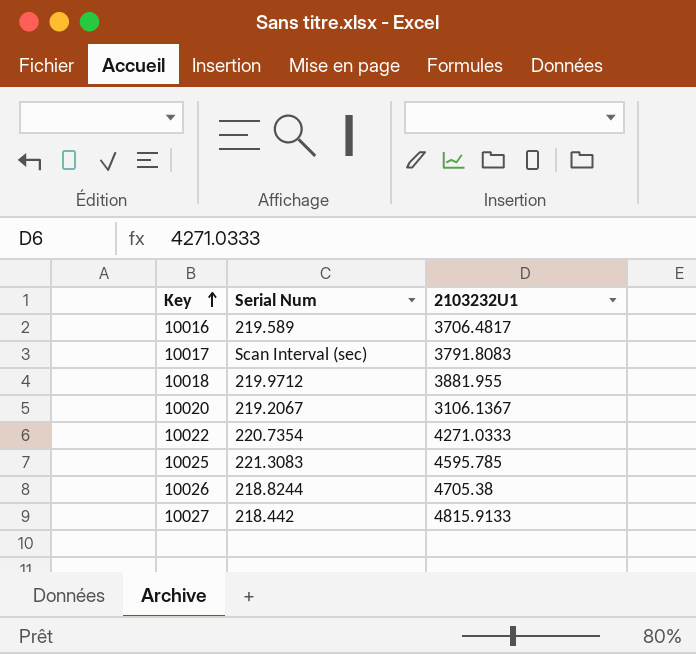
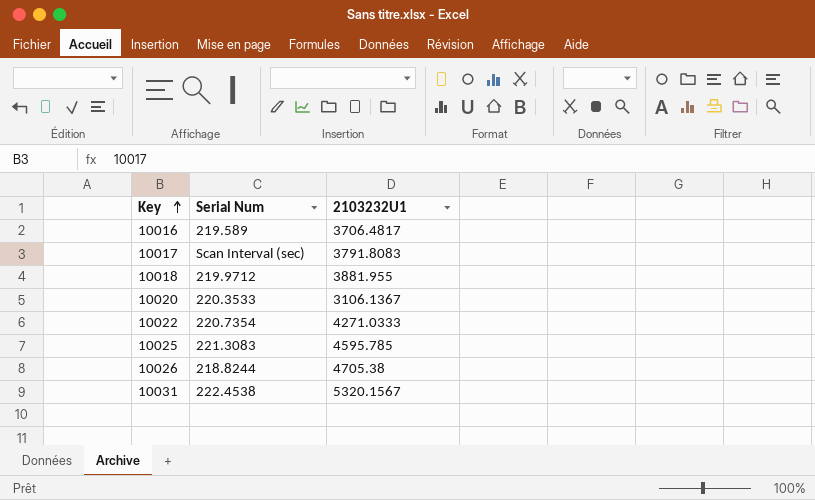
row 10027: 218.442 | 4815.9133 -> none
10020 | Serial Num: 219.2067 -> 220.3533
row 10031: none -> 222.4538 | 5320.1567

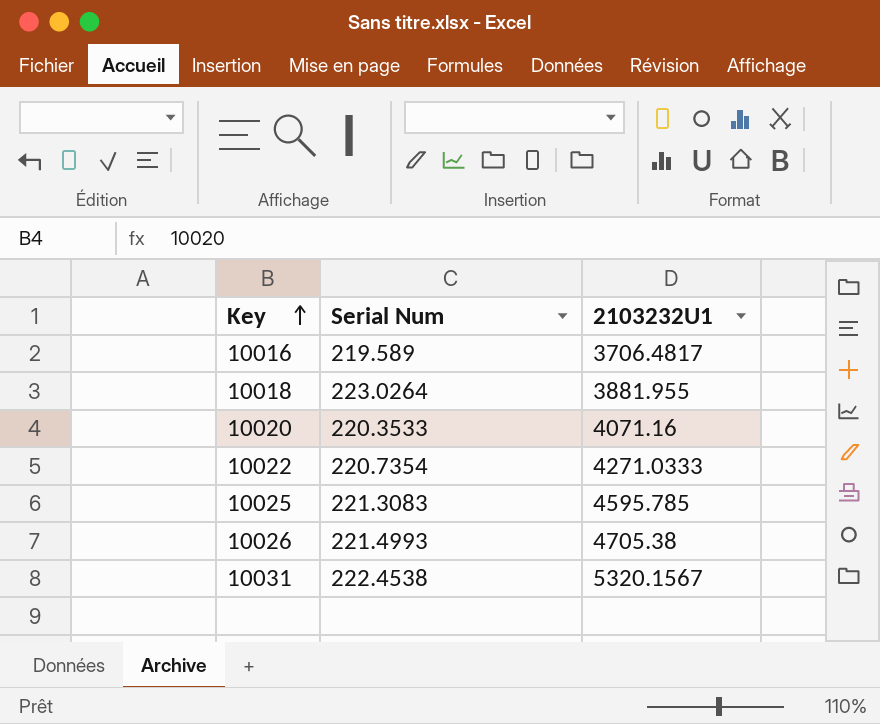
row 10017: Scan Interval (sec) | 3791.8083 -> none
10018 | Serial Num: 219.9712 -> 223.0264
10020 | 2103232U1: 3106.1367 -> 4071.16
10026 | Serial Num: 218.8244 -> 221.4993

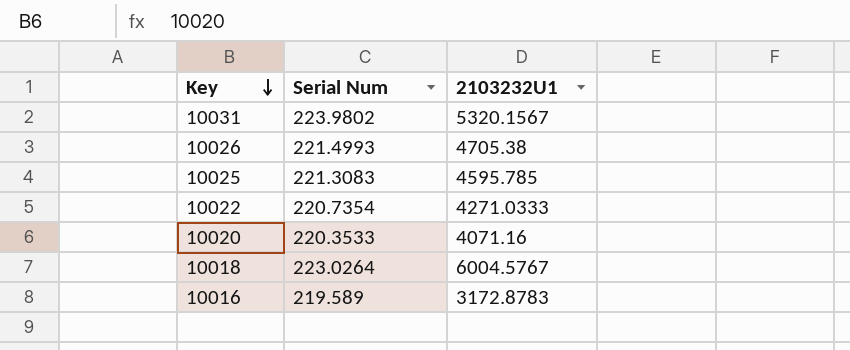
row order: Key ascending -> Key descending
10031 | Serial Num: 222.4538 -> 223.9802
10018 | 2103232U1: 3881.955 -> 6004.5767
10016 | 2103232U1: 3706.4817 -> 3172.8783

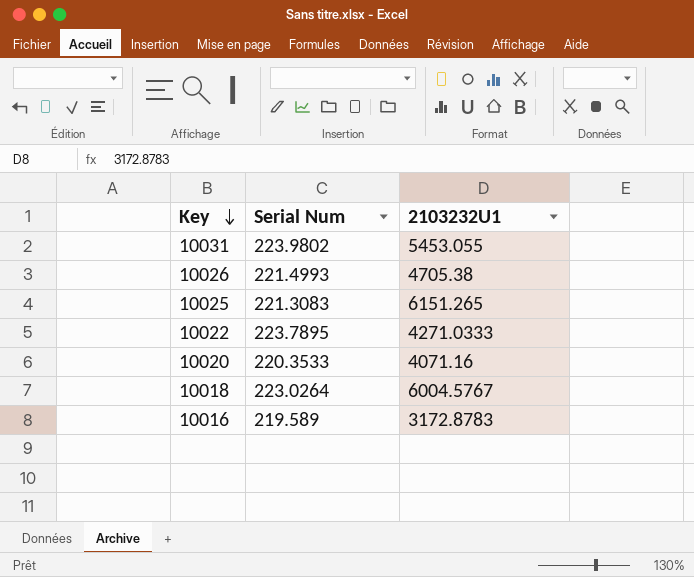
10031 | 2103232U1: 5320.1567 -> 5453.055
10025 | 2103232U1: 4595.785 -> 6151.265
10022 | Serial Num: 220.7354 -> 223.7895

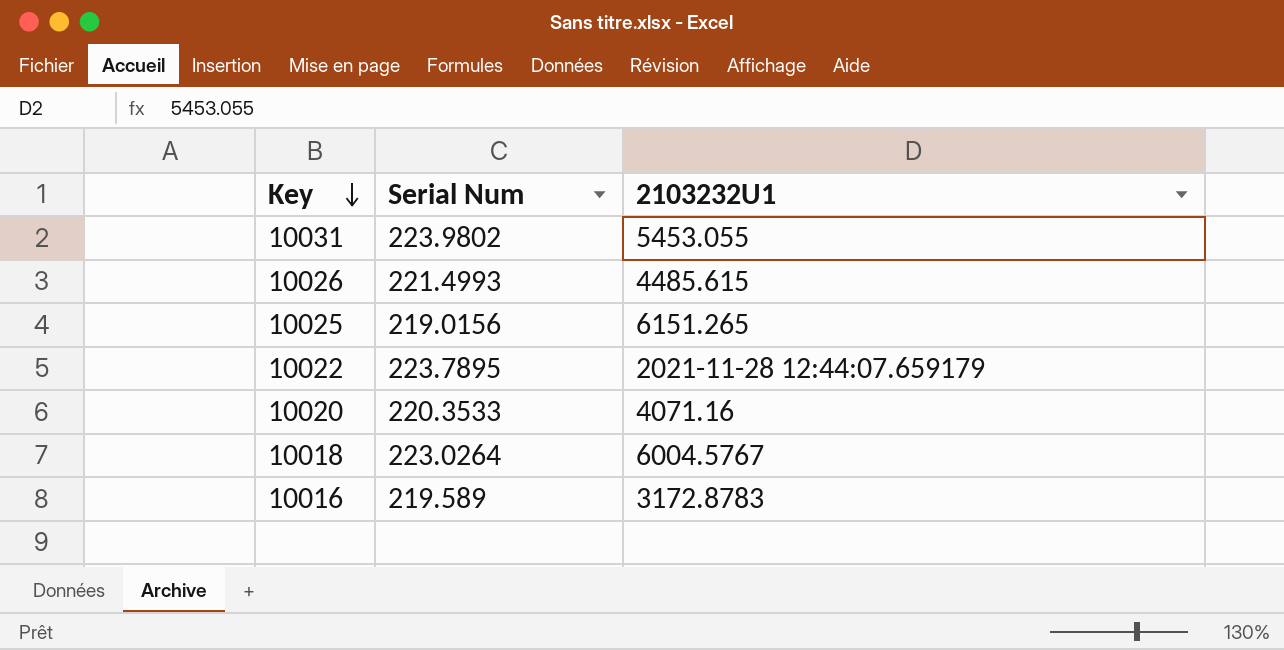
10026 | 2103232U1: 4705.38 -> 4485.615
10025 | Serial Num: 221.3083 -> 219.0156
10022 | 2103232U1: 4271.0333 -> 2021-11-28 12:44:07.659179

